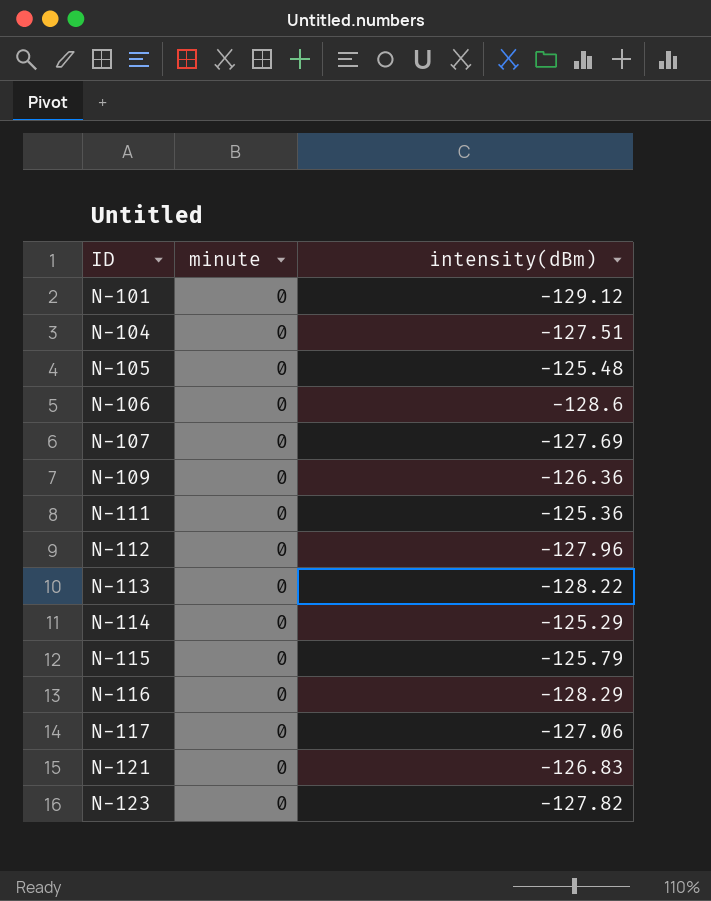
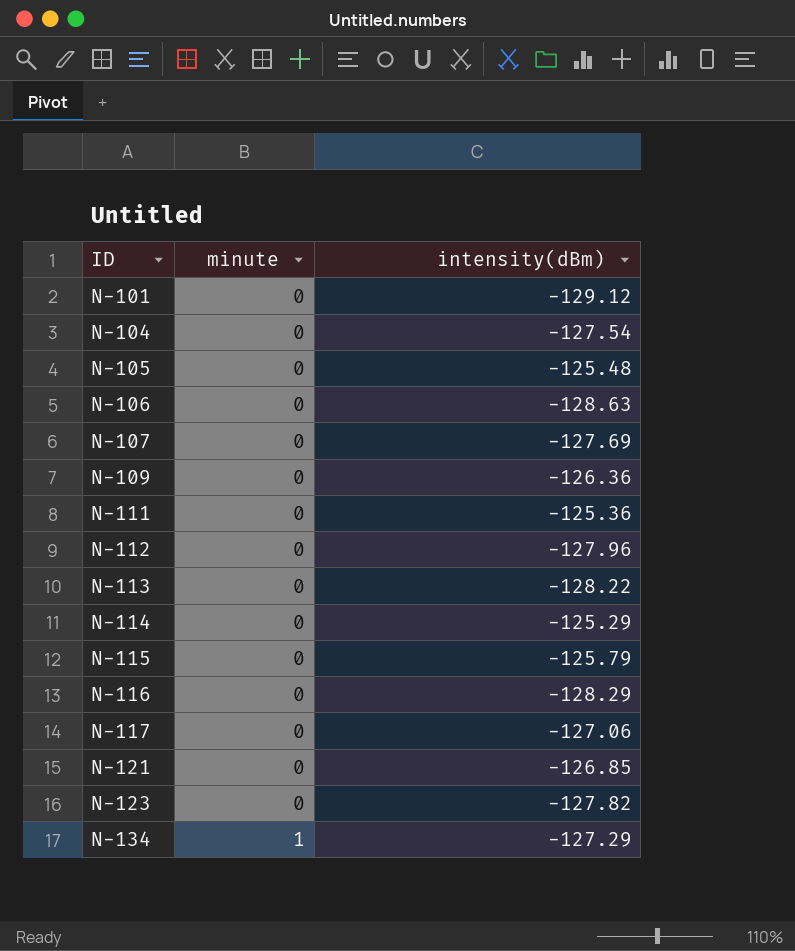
N-104 | intensity(dBm): -127.51 -> -127.54
N-106 | intensity(dBm): -128.6 -> -128.63
N-121 | intensity(dBm): -126.83 -> -126.85
row N-134: none -> 1 | -127.29

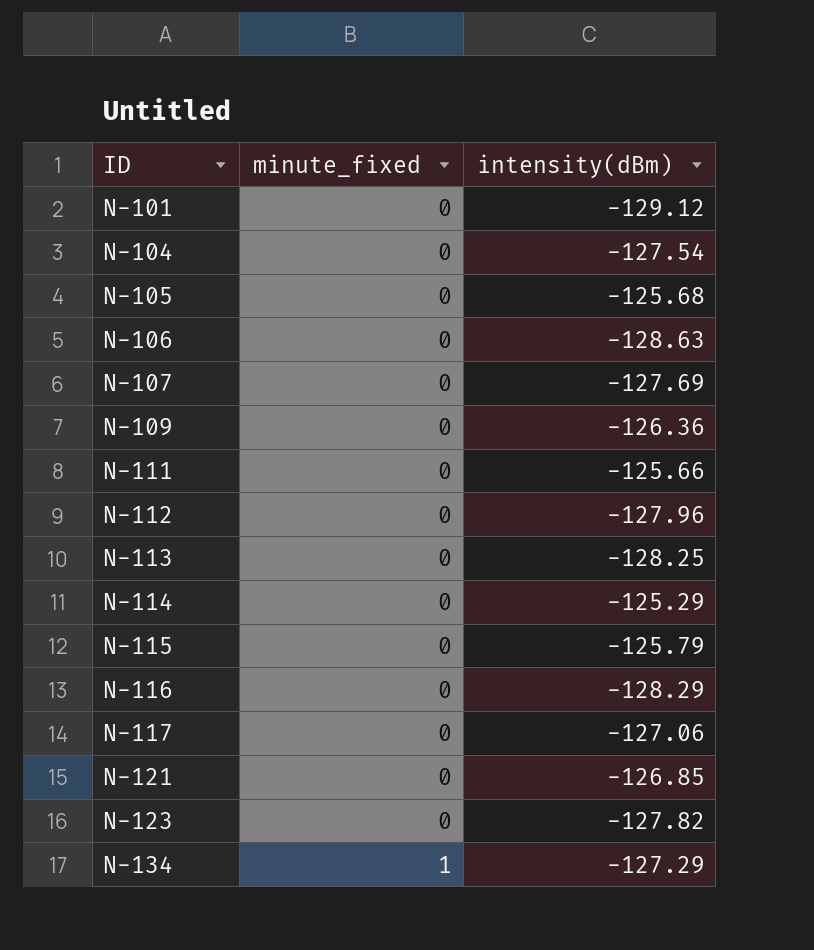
column name: minute -> minute_fixed
N-105 | intensity(dBm): -125.48 -> -125.68
N-111 | intensity(dBm): -125.36 -> -125.66
N-113 | intensity(dBm): -128.22 -> -128.25

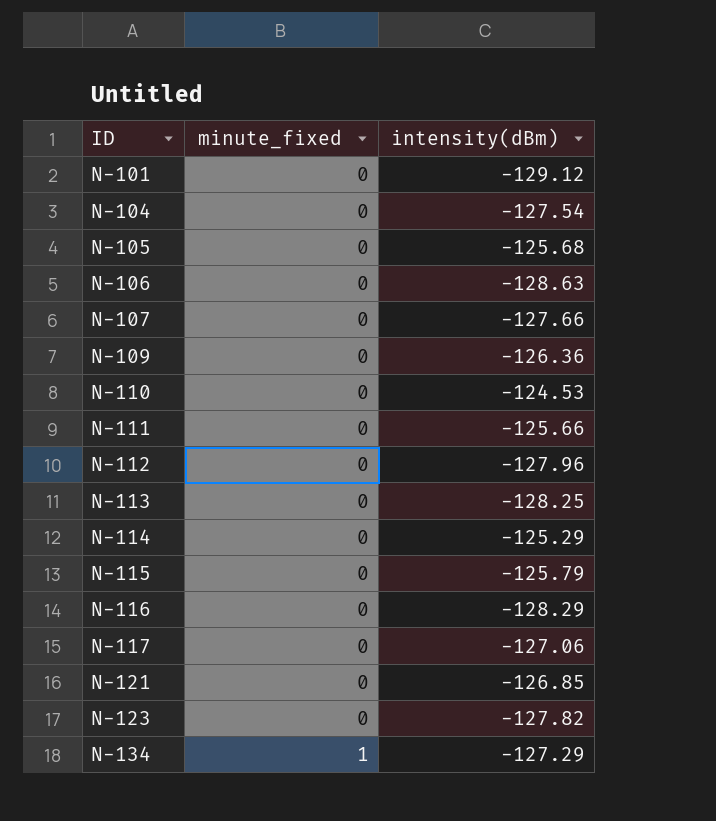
N-107 | intensity(dBm): -127.69 -> -127.66
row N-110: none -> 0 | -124.53

